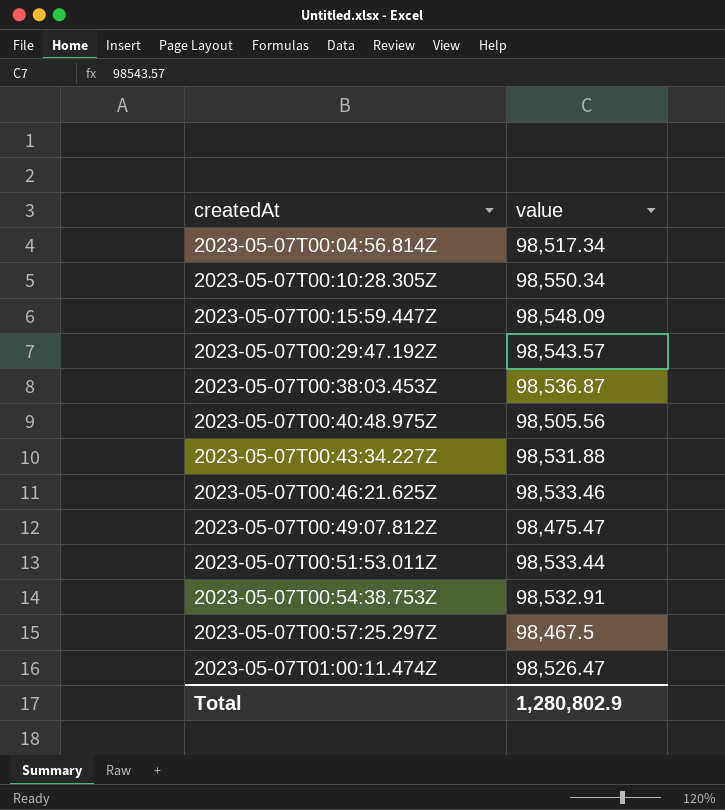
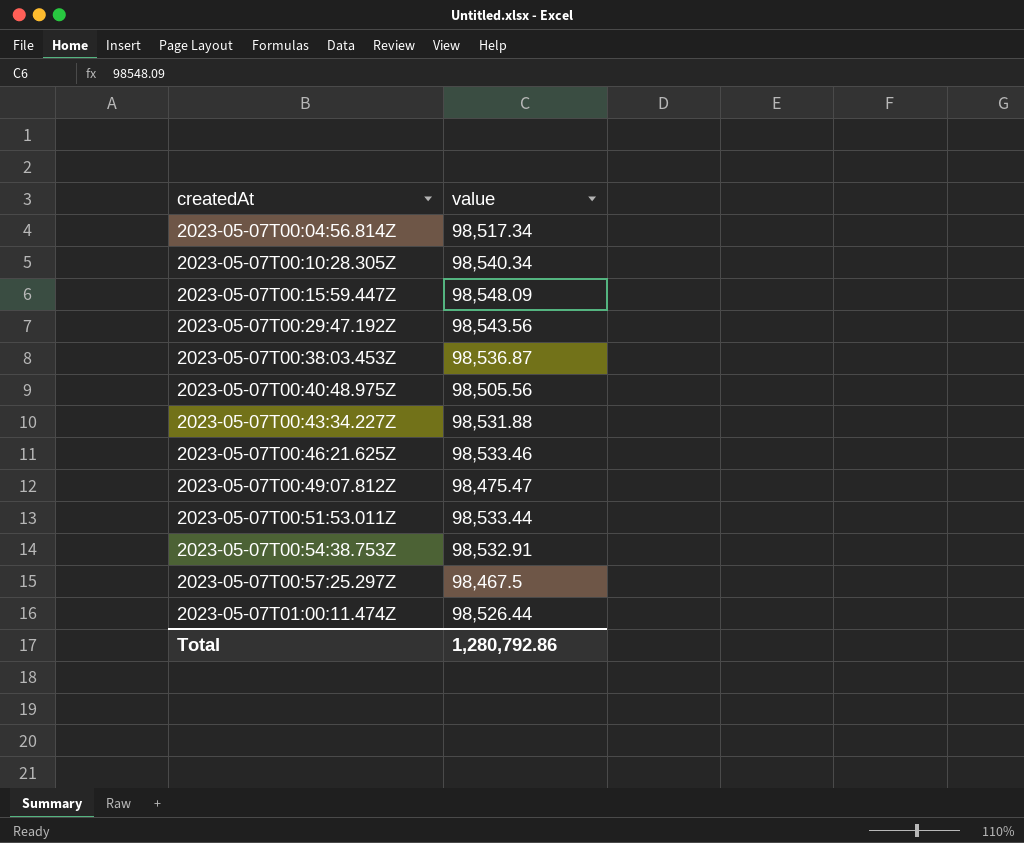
2023-05-07T00:10:28.305Z | value: 98,550.34 -> 98,540.34
2023-05-07T00:29:47.192Z | value: 98,543.57 -> 98,543.56
2023-05-07T01:00:11.474Z | value: 98,526.47 -> 98,526.44
Total | value: 1,280,802.9 -> 1,280,792.86

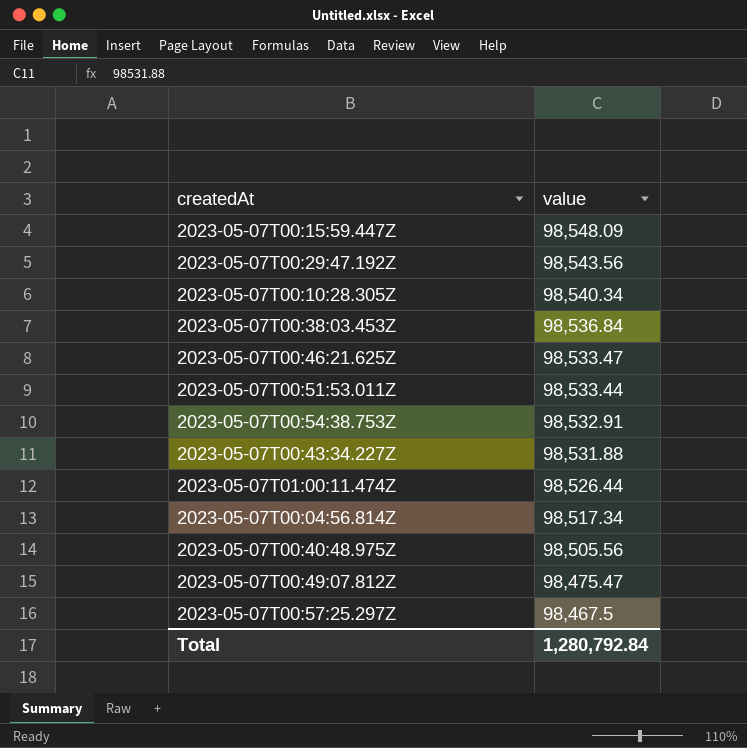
row order: createdAt ascending -> value descending
2023-05-07T00:38:03.453Z | value: 98,536.87 -> 98,536.84
2023-05-07T00:46:21.625Z | value: 98,533.46 -> 98,533.47
Total | value: 1,280,792.86 -> 1,280,792.84

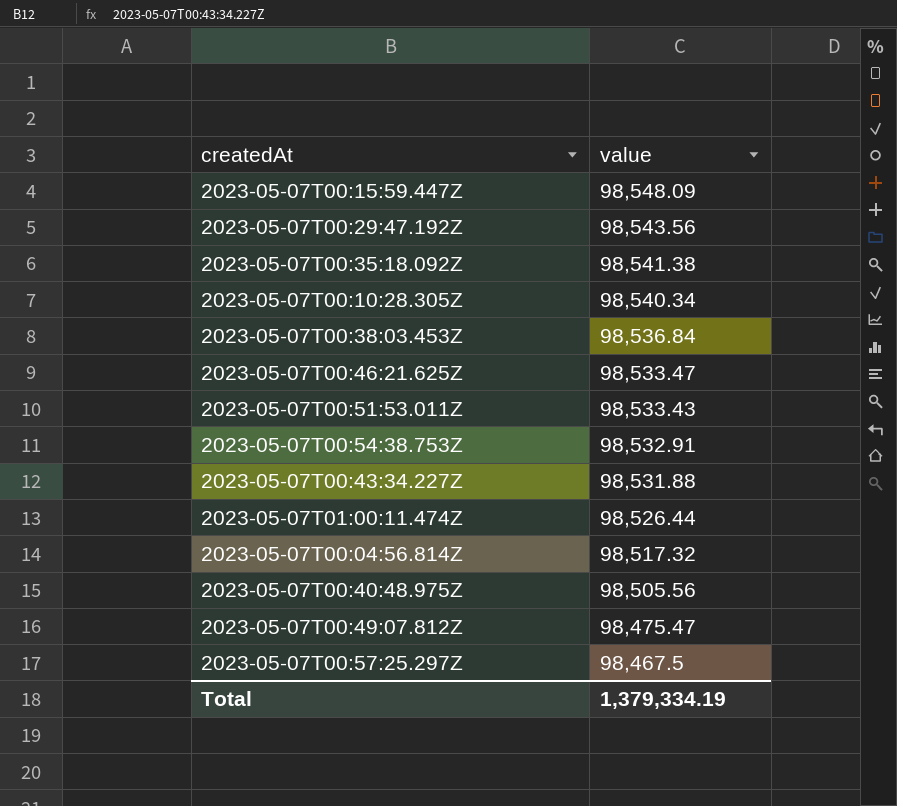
row 2023-05-07T00:35:18.092Z: none -> 98,541.38
2023-05-07T00:51:53.011Z | value: 98,533.44 -> 98,533.43
2023-05-07T00:04:56.814Z | value: 98,517.34 -> 98,517.32
Total | value: 1,280,792.84 -> 1,379,334.19

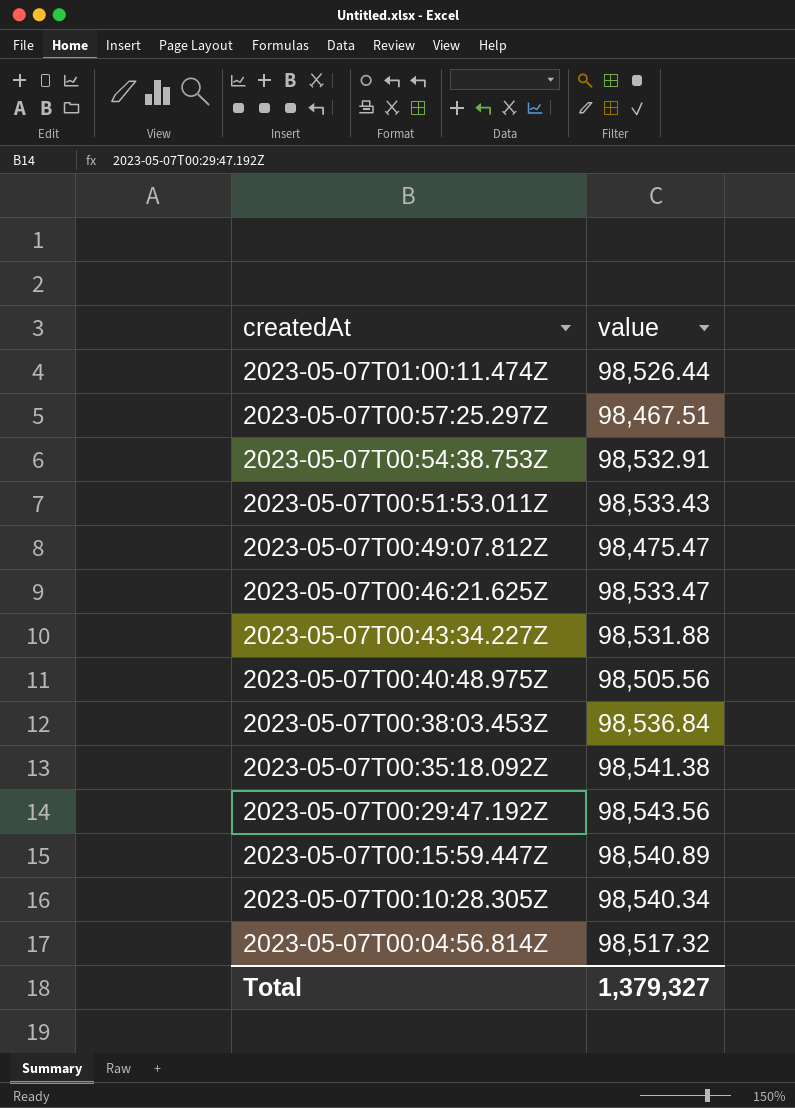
row order: value descending -> createdAt descending
2023-05-07T00:57:25.297Z | value: 98,467.5 -> 98,467.51
2023-05-07T00:15:59.447Z | value: 98,548.09 -> 98,540.89
Total | value: 1,379,334.19 -> 1,379,327

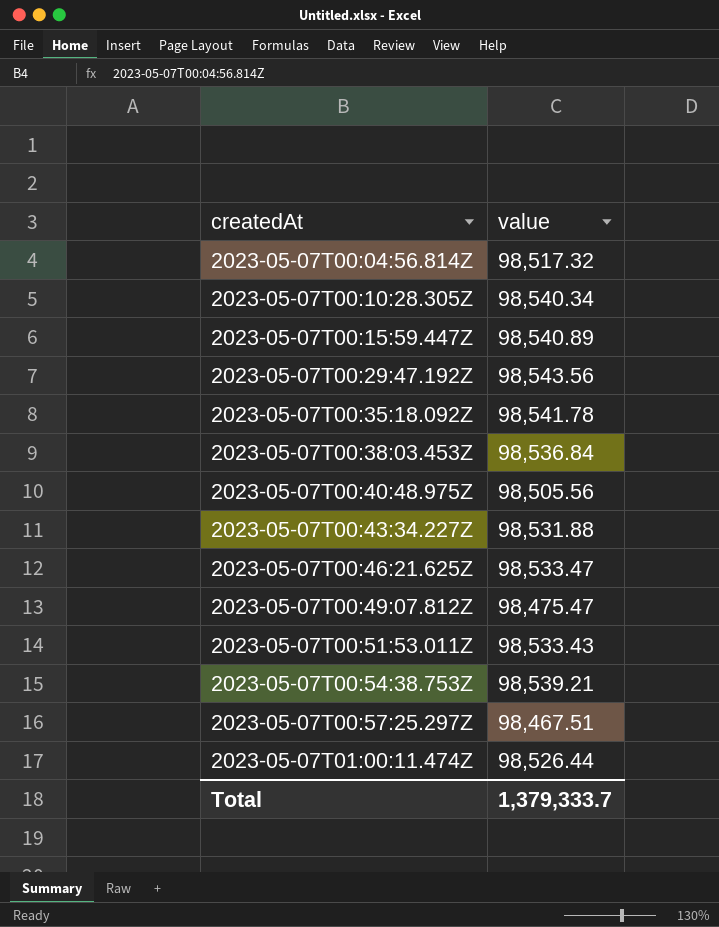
row order: createdAt descending -> createdAt ascending
2023-05-07T00:35:18.092Z | value: 98,541.38 -> 98,541.78
2023-05-07T00:54:38.753Z | value: 98,532.91 -> 98,539.21
Total | value: 1,379,327 -> 1,379,333.7

